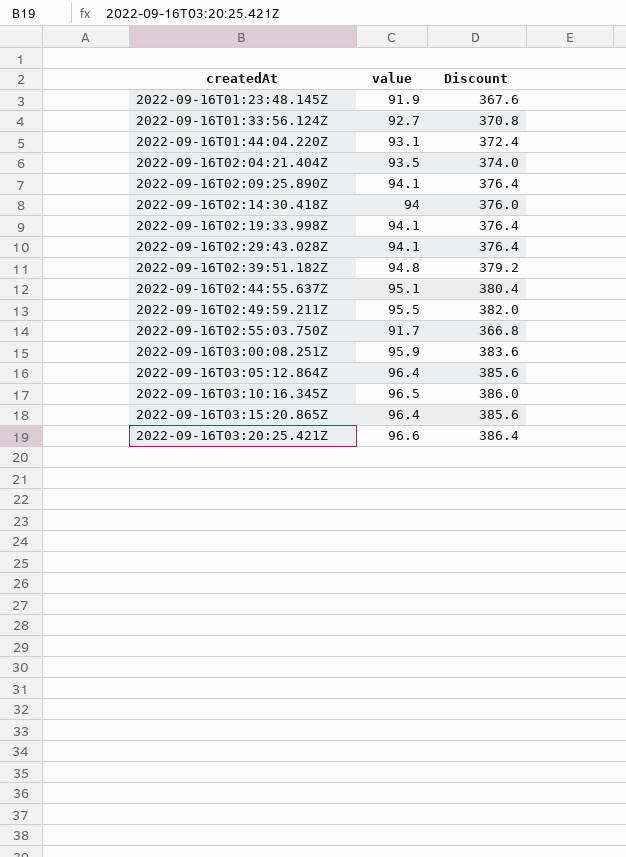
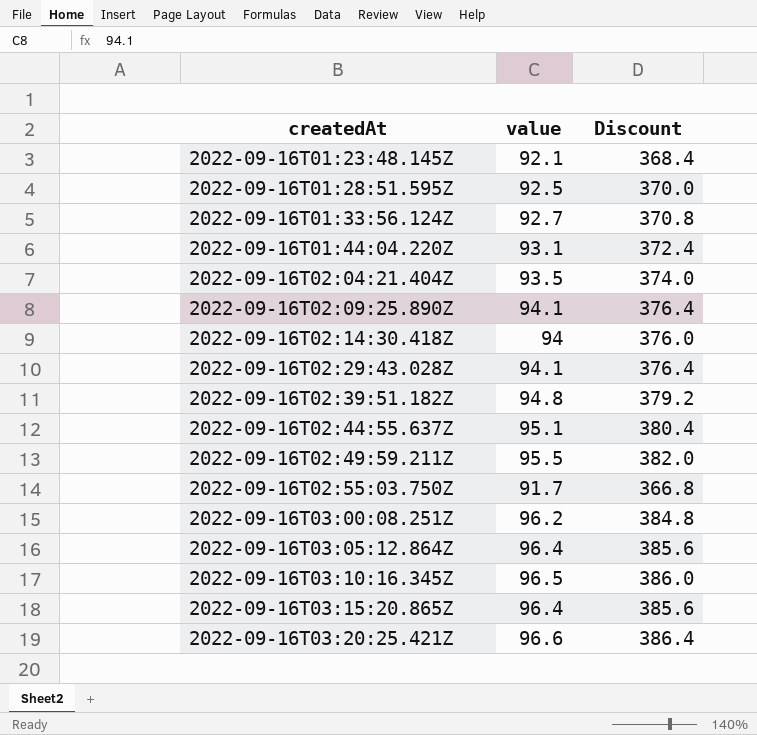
row 2022-09-16T02:19:33.998Z: 94.1 | 376.4 -> none
2022-09-16T01:23:48.145Z | value: 91.9 -> 92.1
2022-09-16T01:23:48.145Z | Discount: 367.6 -> 368.4
row 2022-09-16T01:28:51.595Z: none -> 92.5 | 370.0
2022-09-16T03:00:08.251Z | value: 95.9 -> 96.2
2022-09-16T03:00:08.251Z | Discount: 383.6 -> 384.8

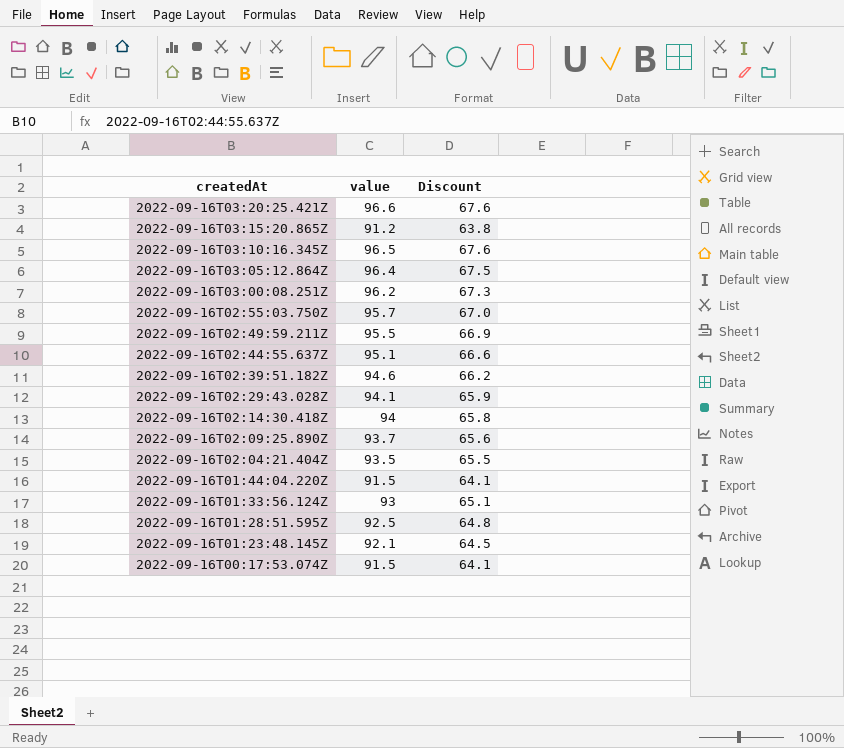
row order: createdAt ascending -> createdAt descending
column Discount | formula: [value] * 4 -> [value] * 0.7
2022-09-16T03:15:20.865Z | value: 96.4 -> 91.2
2022-09-16T02:55:03.750Z | value: 91.7 -> 95.7
2022-09-16T02:39:51.182Z | value: 94.8 -> 94.6
2022-09-16T02:09:25.890Z | value: 94.1 -> 93.7
2022-09-16T01:44:04.220Z | value: 93.1 -> 91.5
2022-09-16T01:33:56.124Z | value: 92.7 -> 93
row 2022-09-16T00:17:53.074Z: none -> 91.5 | 64.1

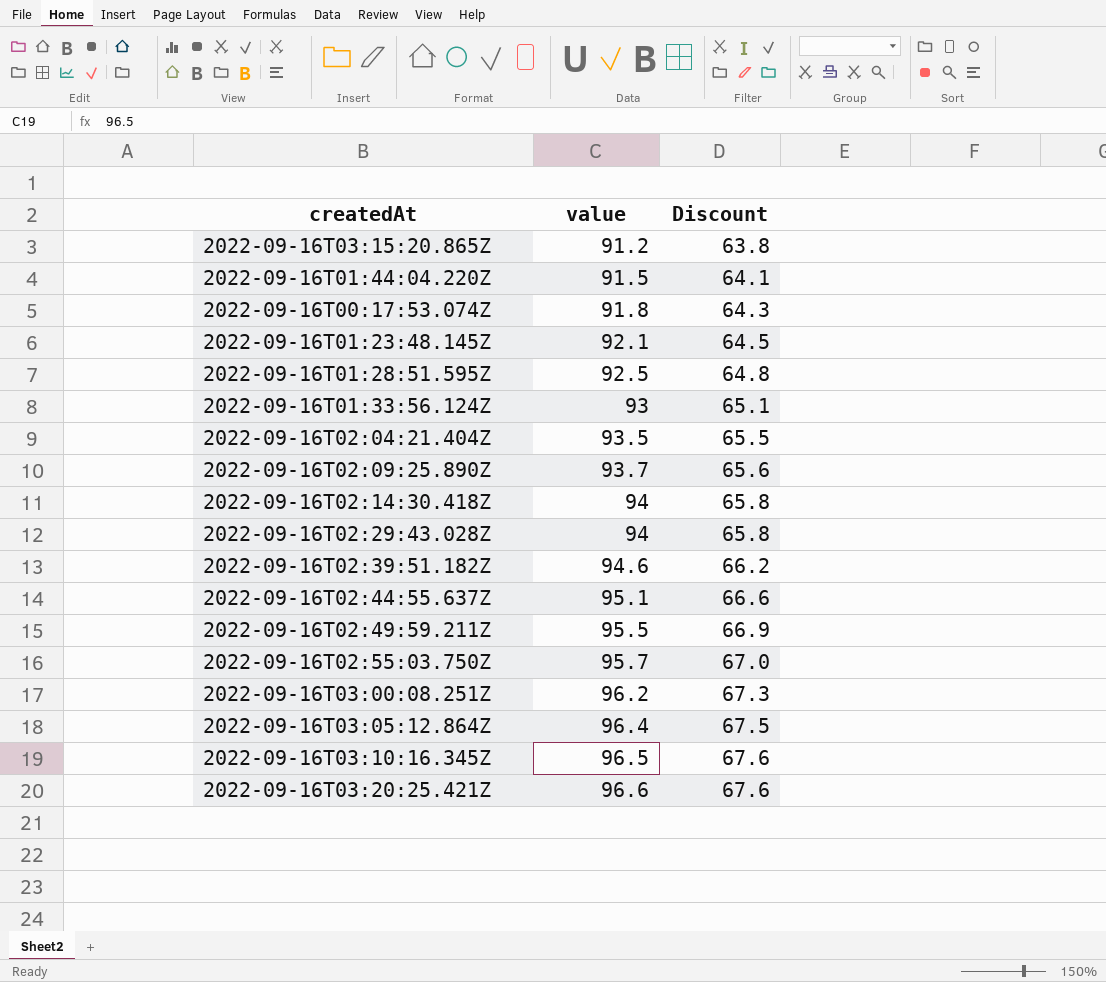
row order: createdAt descending -> value ascending
2022-09-16T00:17:53.074Z | value: 91.5 -> 91.8
2022-09-16T00:17:53.074Z | Discount: 64.1 -> 64.3
2022-09-16T02:29:43.028Z | value: 94.1 -> 94
2022-09-16T02:29:43.028Z | Discount: 65.9 -> 65.8

